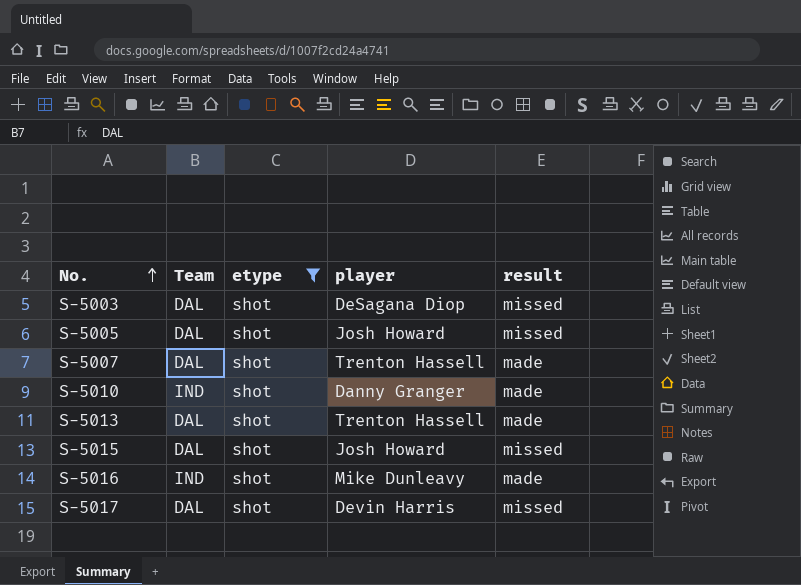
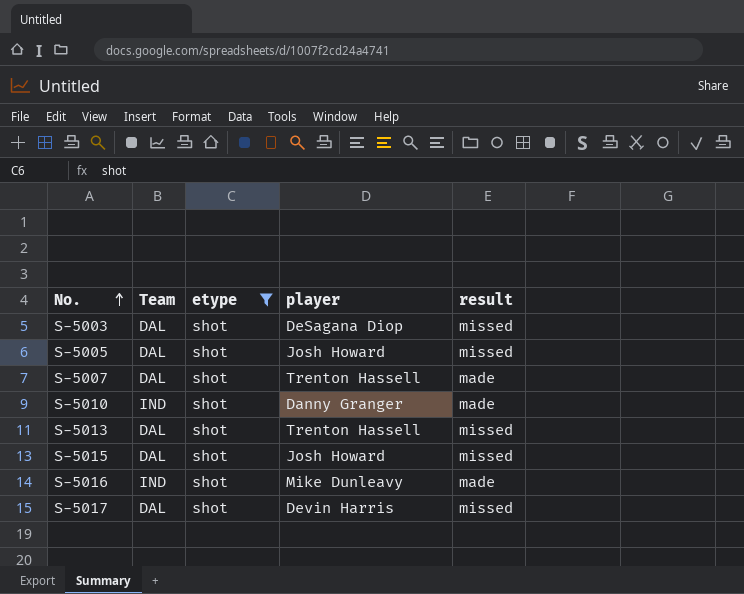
S-5013 | result: made -> missed

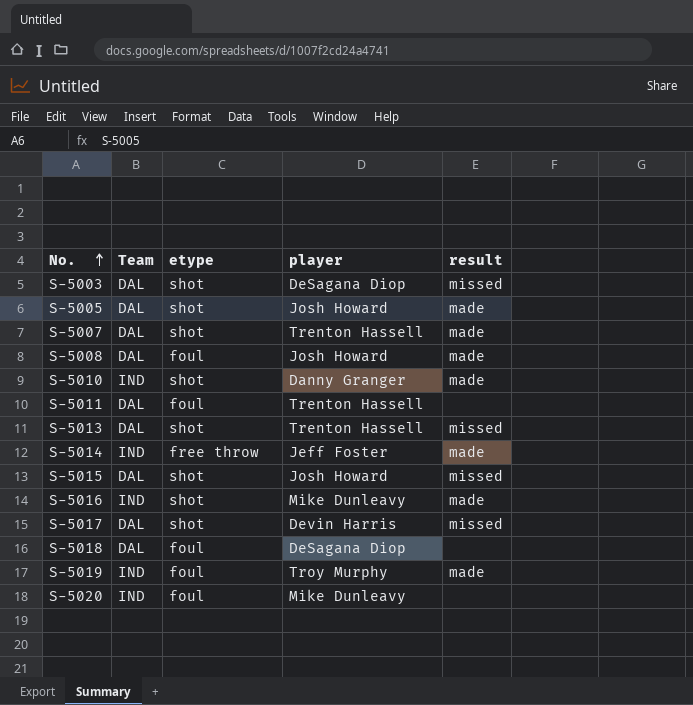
filter: etype = shot -> none
S-5005 | result: missed -> made

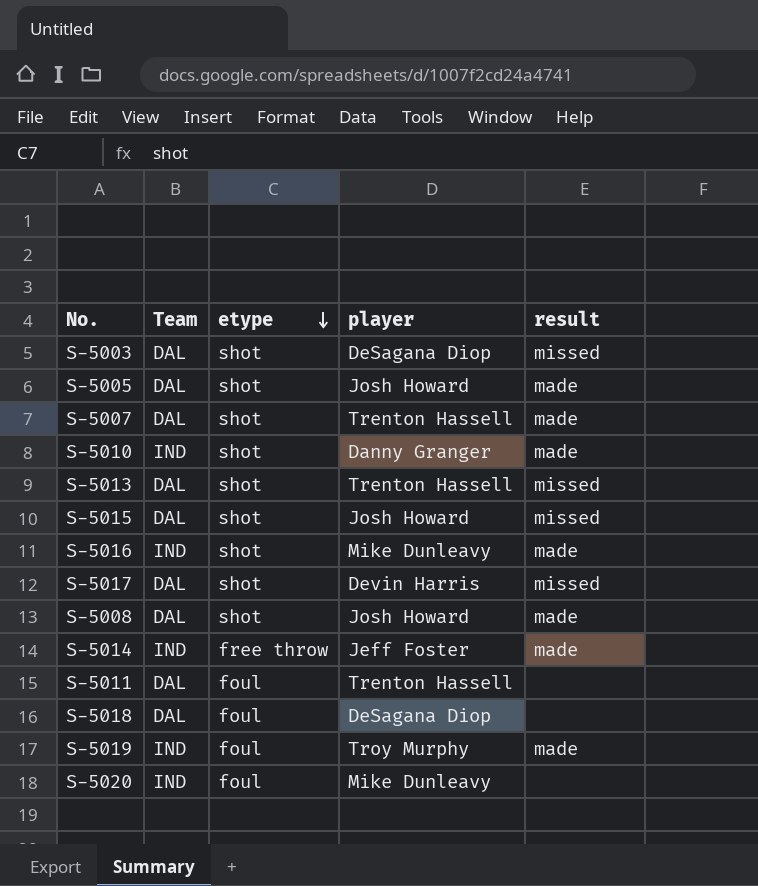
row order: No. ascending -> etype descending
S-5008 | etype: foul -> shot

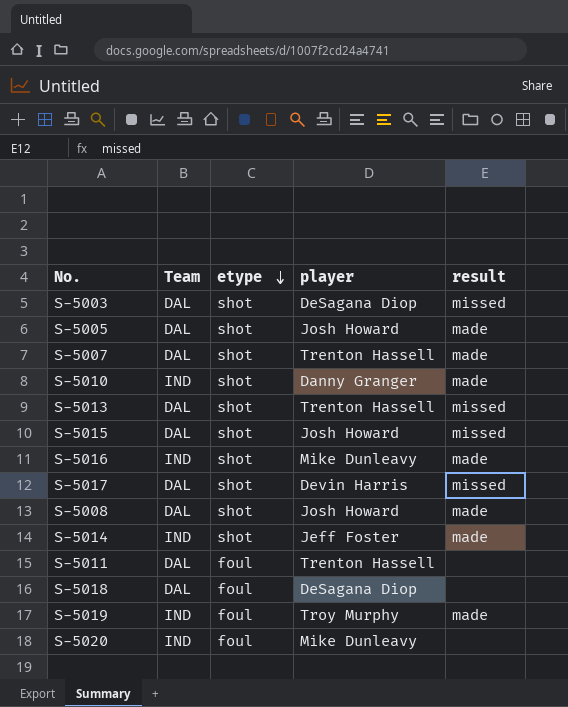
S-5014 | etype: free throw -> shot

